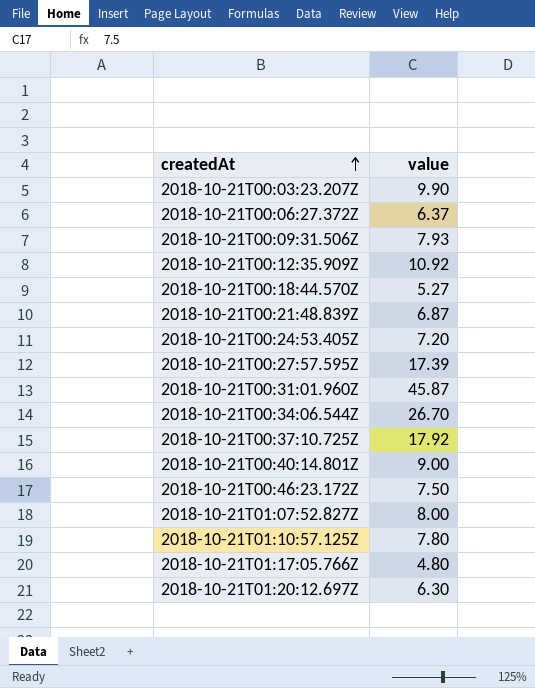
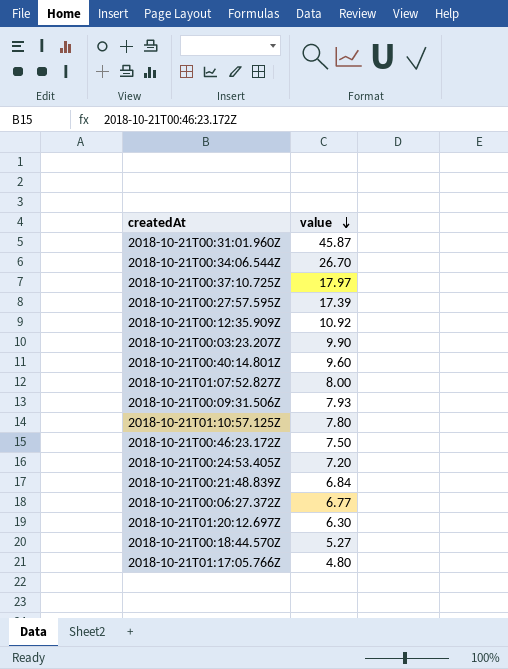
row order: createdAt ascending -> value descending
2018-10-21T00:37:10.725Z | value: 17.92 -> 17.97
2018-10-21T00:40:14.801Z | value: 9.00 -> 9.60
2018-10-21T00:21:48.839Z | value: 6.87 -> 6.84
2018-10-21T00:06:27.372Z | value: 6.37 -> 6.77

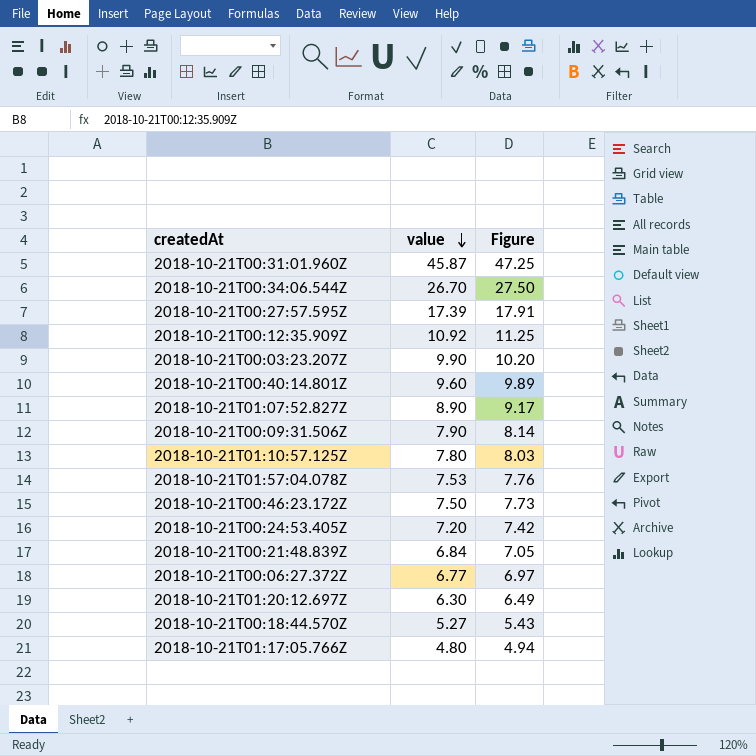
column Figure | formula: none -> [value] * 1.03
row 2018-10-21T00:37:10.725Z: 17.97 -> none
2018-10-21T01:07:52.827Z | value: 8.00 -> 8.90
2018-10-21T00:09:31.506Z | value: 7.93 -> 7.90
row 2018-10-21T01:57:04.078Z: none -> 7.53 | 7.76

